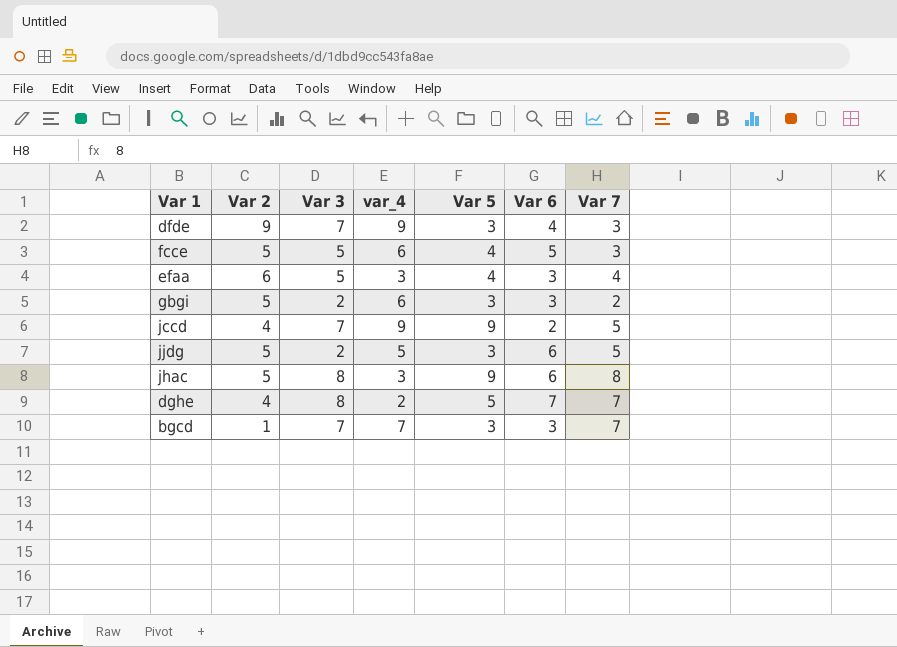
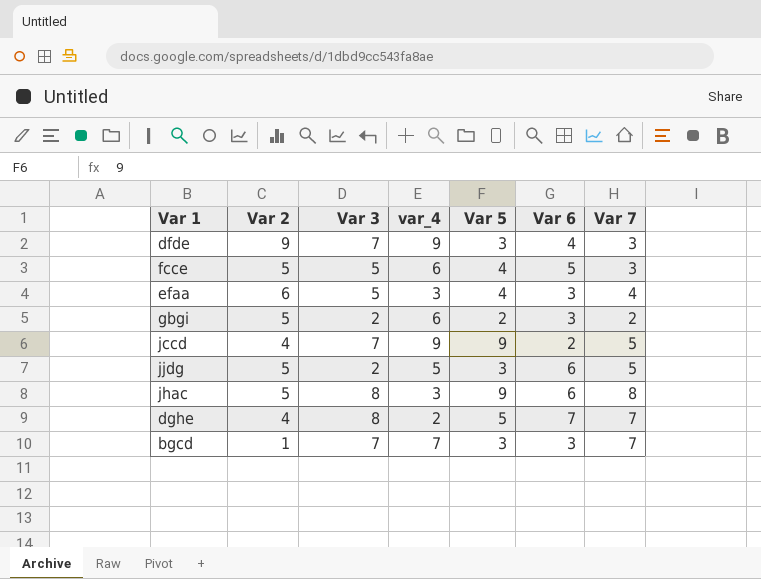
gbgi | Var 5: 3 -> 2

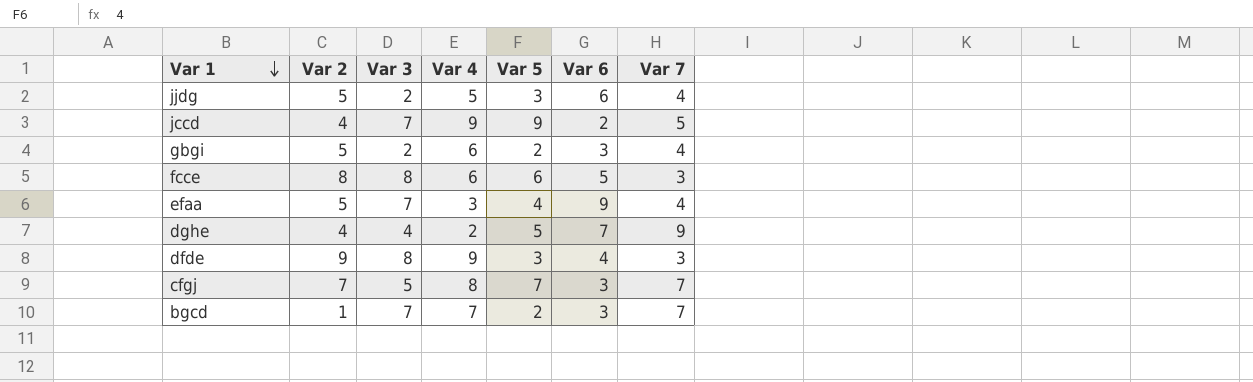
row order: none -> Var 1 descending
column name: var_4 -> Var 4
row jhac: 5 | 8 | 3 | 9 | 6 | 8 -> none
jjdg | Var 7: 5 -> 4
gbgi | Var 7: 2 -> 4
fcce | Var 2: 5 -> 8
fcce | Var 3: 5 -> 8
fcce | Var 5: 4 -> 6
efaa | Var 2: 6 -> 5
efaa | Var 3: 5 -> 7
efaa | Var 6: 3 -> 9
dghe | Var 3: 8 -> 4
dghe | Var 7: 7 -> 9
dfde | Var 3: 7 -> 8
row cfgj: none -> 7 | 5 | 8 | 7 | 3 | 7
bgcd | Var 5: 3 -> 2

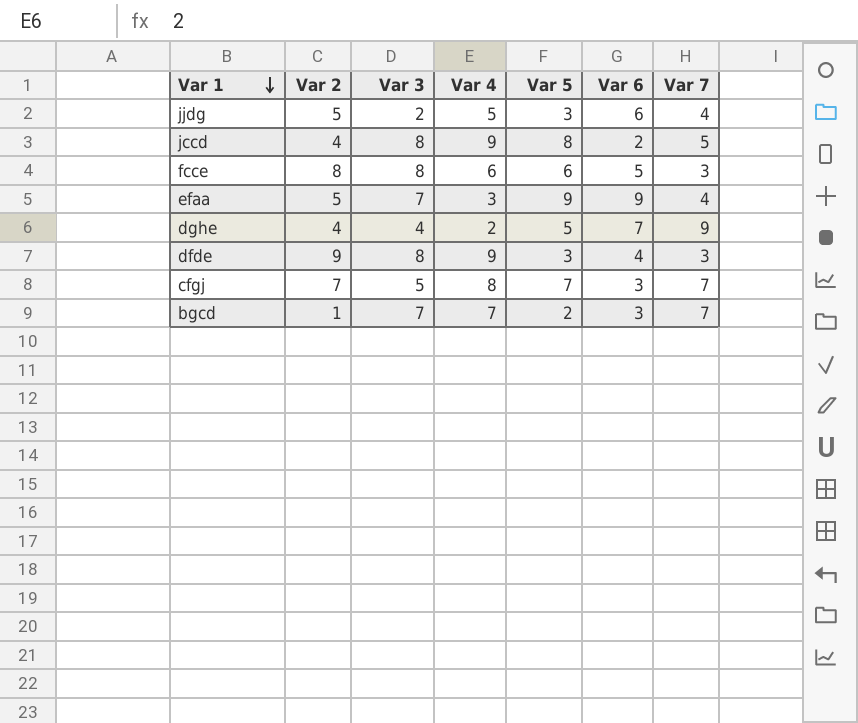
row gbgi: 5 | 2 | 6 | 2 | 3 | 4 -> none
jccd | Var 3: 7 -> 8
jccd | Var 5: 9 -> 8
efaa | Var 5: 4 -> 9

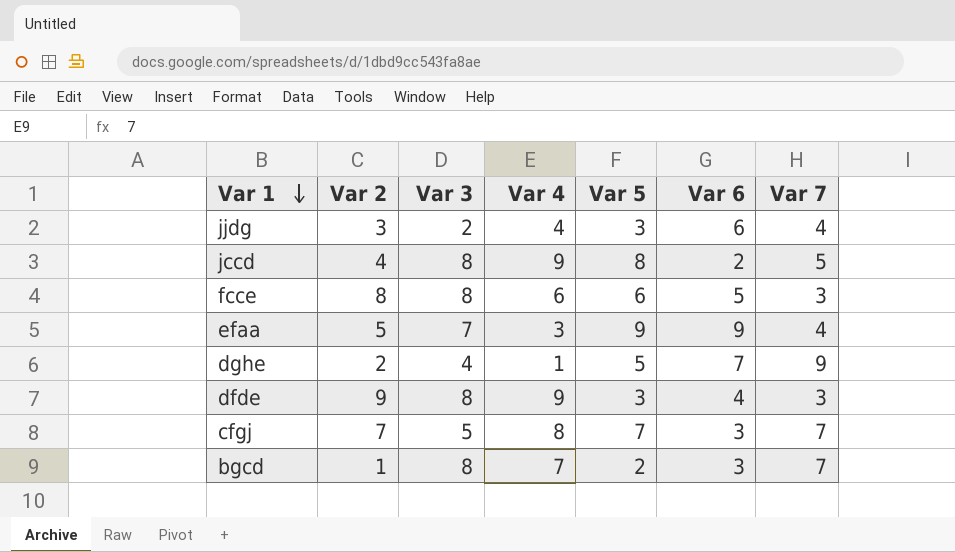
jjdg | Var 2: 5 -> 3
jjdg | Var 4: 5 -> 4
dghe | Var 2: 4 -> 2
dghe | Var 4: 2 -> 1
bgcd | Var 3: 7 -> 8

